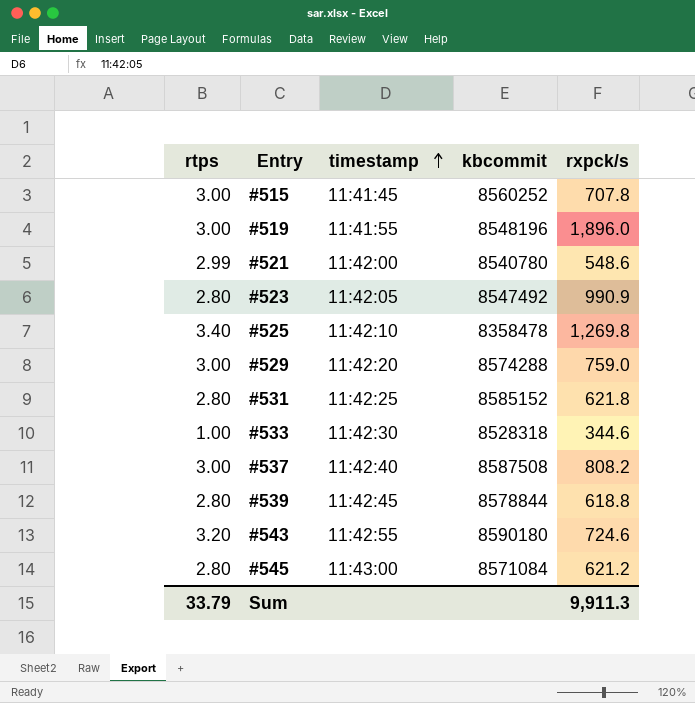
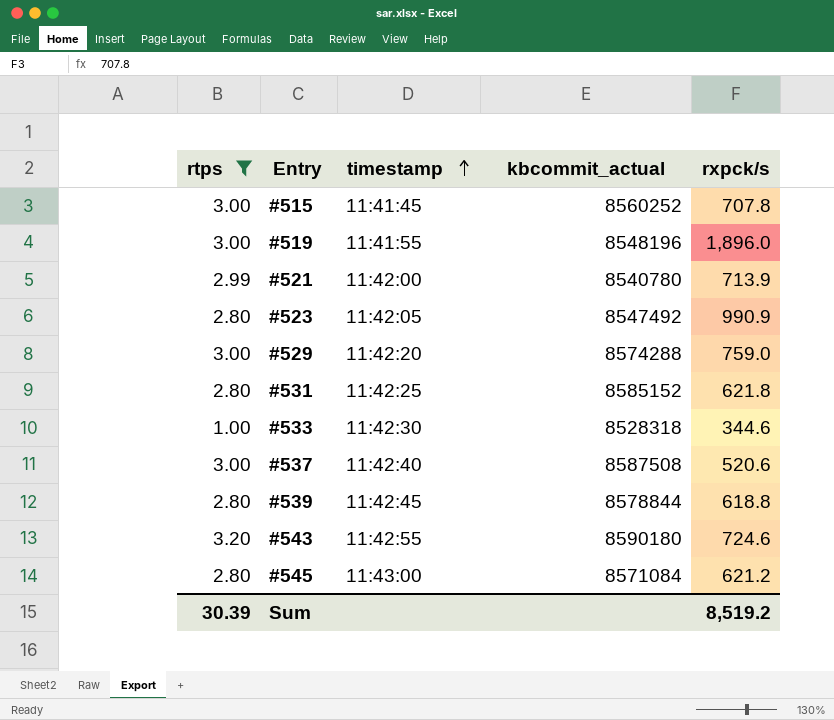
filter: none -> rtps != 3.40
column name: kbcommit -> kbcommit_actual
#521 | rxpck/s: 548.6 -> 713.9
#537 | rxpck/s: 808.2 -> 520.6
Sum | rtps: 33.79 -> 30.39
Sum | rxpck/s: 9,911.3 -> 8,519.2

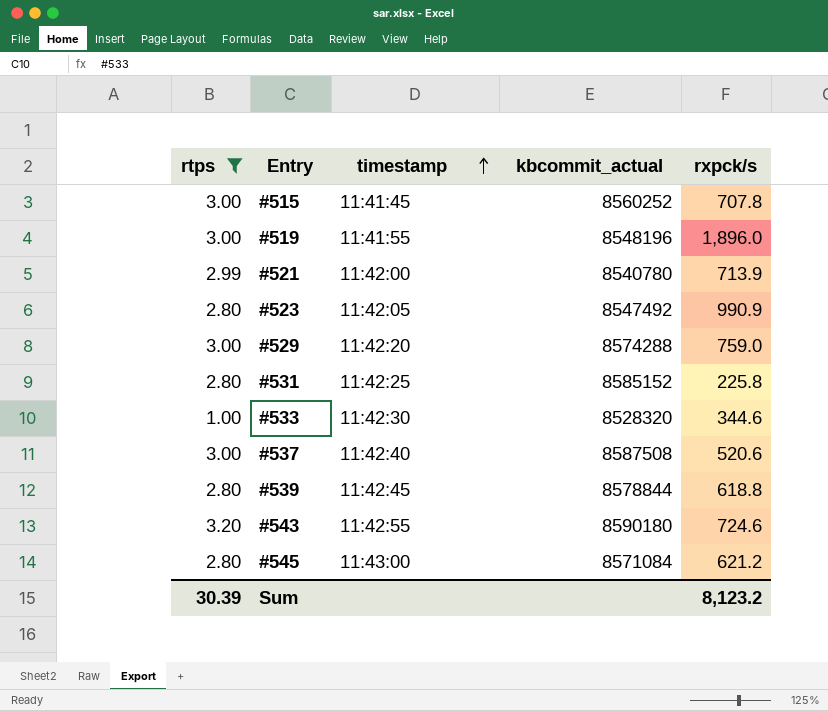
#531 | rxpck/s: 621.8 -> 225.8
#533 | kbcommit_actual: 8528318 -> 8528320
Sum | rxpck/s: 8,519.2 -> 8,123.2

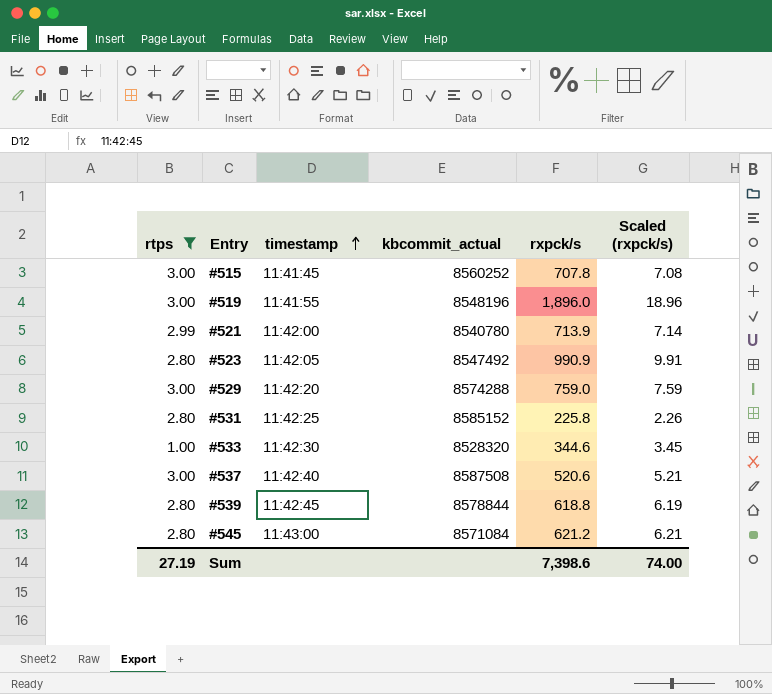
column Scaled (rxpck/s) | formula: none -> [rxpck/s] * 0.01
row #543: 3.20 | 11:42:55 | 8590180 | 724.6 -> none
Sum | rtps: 30.39 -> 27.19
Sum | rxpck/s: 8,123.2 -> 7,398.6

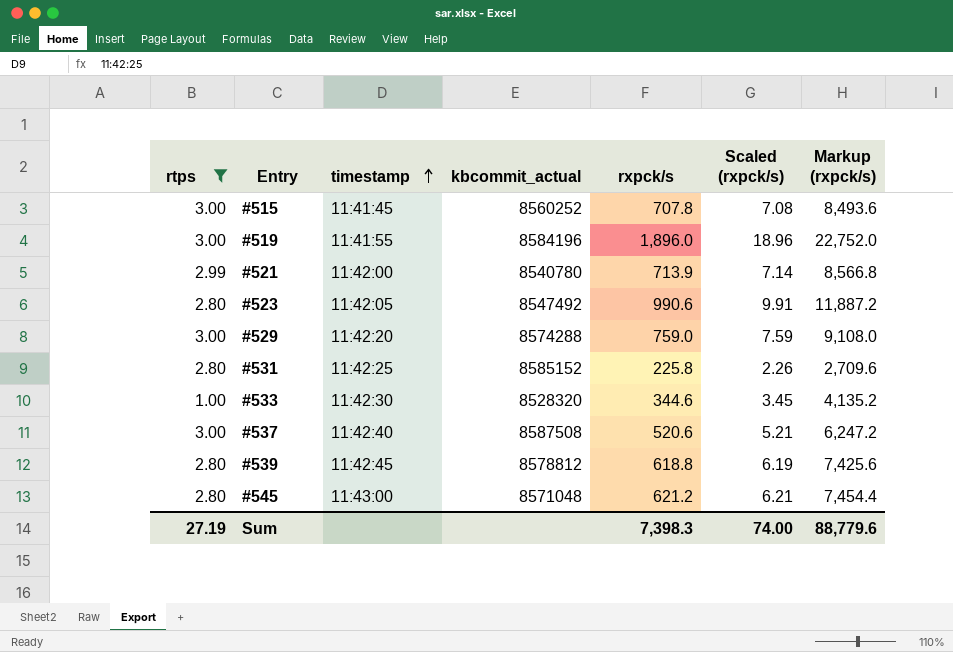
column Markup (rxpck/s) | formula: none -> [rxpck/s] * 12
#519 | kbcommit_actual: 8548196 -> 8584196
#523 | rxpck/s: 990.9 -> 990.6
#539 | kbcommit_actual: 8578844 -> 8578812
#545 | kbcommit_actual: 8571084 -> 8571048
Sum | rxpck/s: 7,398.6 -> 7,398.3

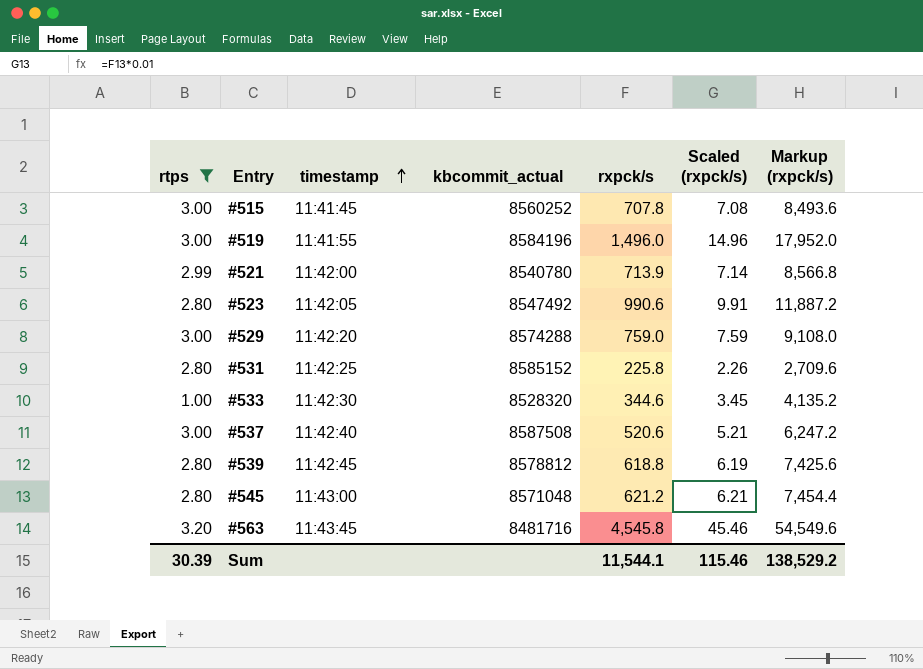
#519 | rxpck/s: 1,896.0 -> 1,496.0
#519 | Scaled (rxpck/s): 18.96 -> 14.96
#519 | Markup (rxpck/s): 22,752.0 -> 17,952.0
row #563: none -> 3.20 | 11:43:45 | 8481716 | 4,545.8 | 45.46 | 54,549.6
Sum | rtps: 27.19 -> 30.39
Sum | rxpck/s: 7,398.3 -> 11,544.1
Sum | Scaled (rxpck/s): 74.00 -> 115.46
Sum | Markup (rxpck/s): 88,779.6 -> 138,529.2

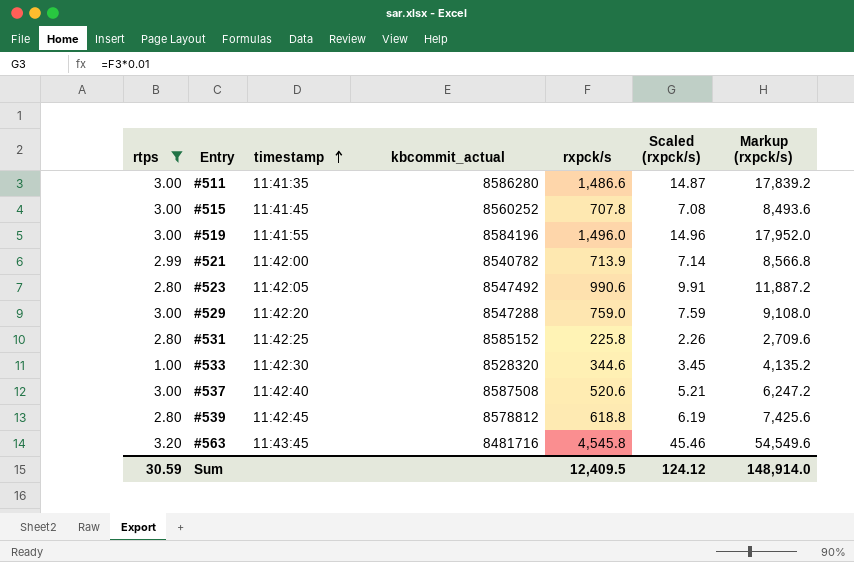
row #545: 2.80 | 11:43:00 | 8571048 | 621.2 | 6.21 | 7,454.4 -> none
row #511: none -> 3.00 | 11:41:35 | 8586280 | 1,486.6 | 14.87 | 17,839.2
#521 | kbcommit_actual: 8540780 -> 8540782
#529 | kbcommit_actual: 8574288 -> 8547288
Sum | rtps: 30.39 -> 30.59
Sum | rxpck/s: 11,544.1 -> 12,409.5
Sum | Scaled (rxpck/s): 115.46 -> 124.12
Sum | Markup (rxpck/s): 138,529.2 -> 148,914.0

